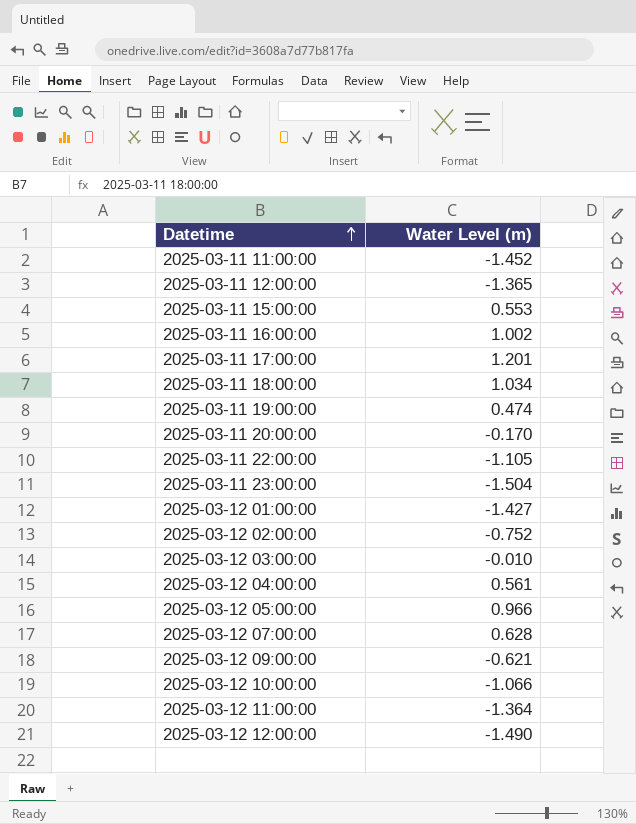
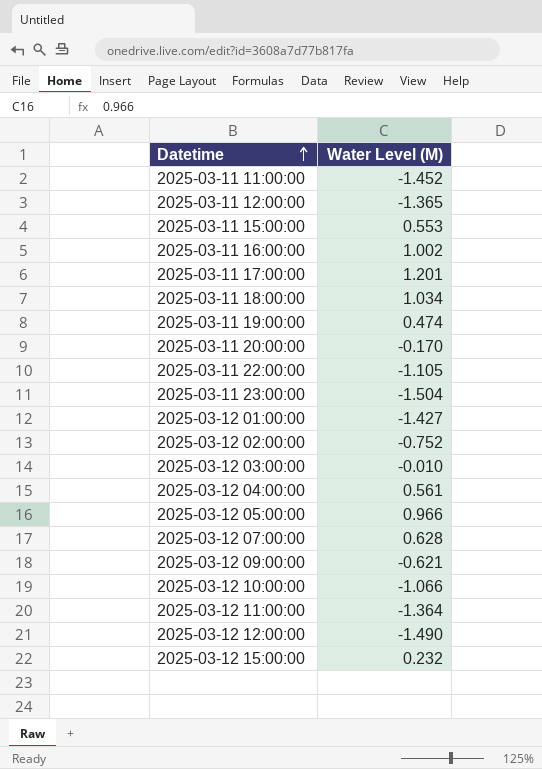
column name: Water Level (m) -> Water Level (M)
row 2025-03-12 15:00:00: none -> 0.232

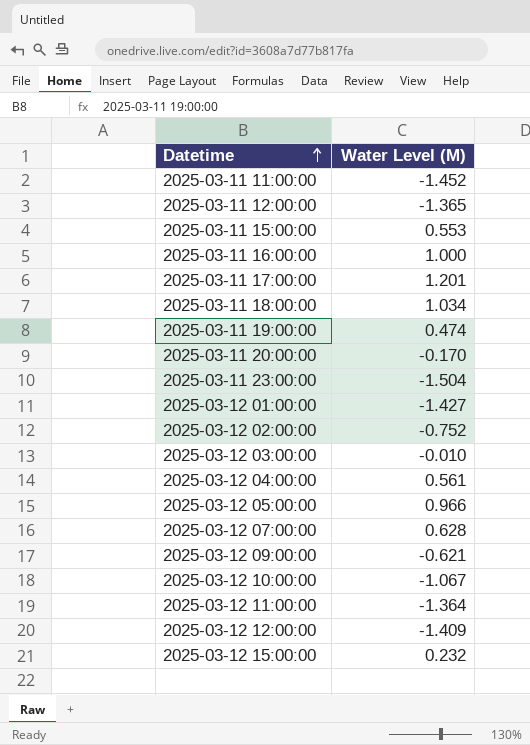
row 2025-03-11 22:00:00: -1.105 -> none
2025-03-11 16:00:00 | Water Level (M): 1.002 -> 1.000
2025-03-12 10:00:00 | Water Level (M): -1.066 -> -1.067
2025-03-12 12:00:00 | Water Level (M): -1.490 -> -1.409

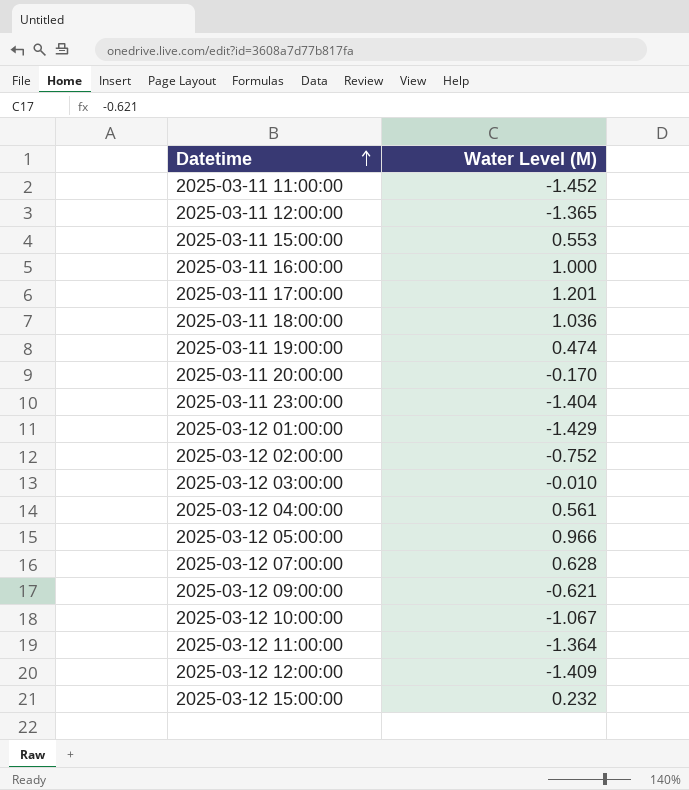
2025-03-11 18:00:00 | Water Level (M): 1.034 -> 1.036
2025-03-11 23:00:00 | Water Level (M): -1.504 -> -1.404
2025-03-12 01:00:00 | Water Level (M): -1.427 -> -1.429

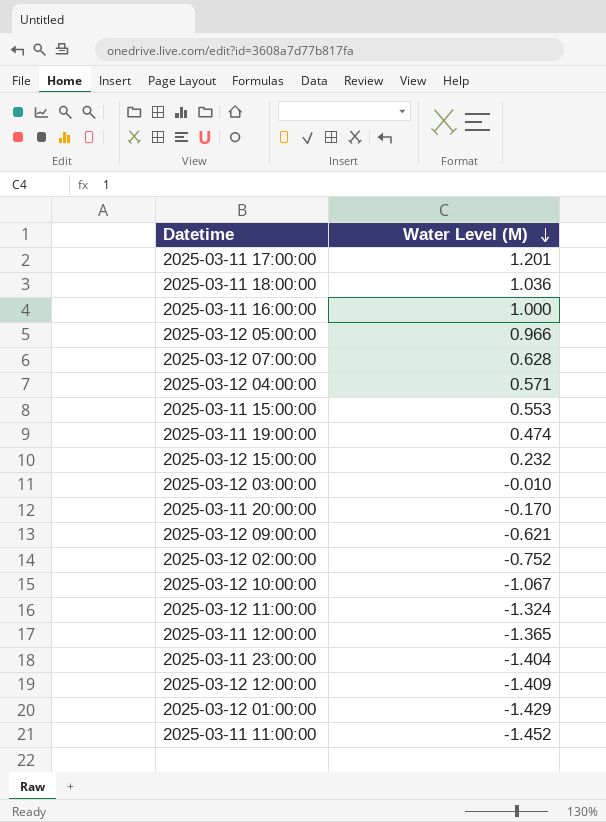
row order: Datetime ascending -> Water Level (M) descending
2025-03-12 04:00:00 | Water Level (M): 0.561 -> 0.571
2025-03-12 11:00:00 | Water Level (M): -1.364 -> -1.324

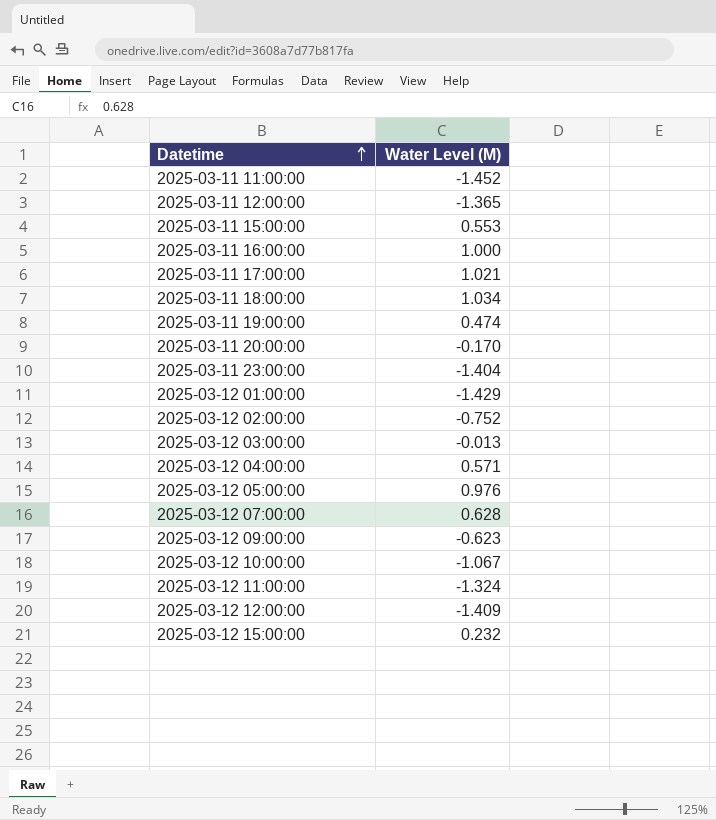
row order: Water Level (M) descending -> Datetime ascending
2025-03-11 17:00:00 | Water Level (M): 1.201 -> 1.021
2025-03-11 18:00:00 | Water Level (M): 1.036 -> 1.034
2025-03-12 03:00:00 | Water Level (M): -0.010 -> -0.013
2025-03-12 05:00:00 | Water Level (M): 0.966 -> 0.976
2025-03-12 09:00:00 | Water Level (M): -0.621 -> -0.623

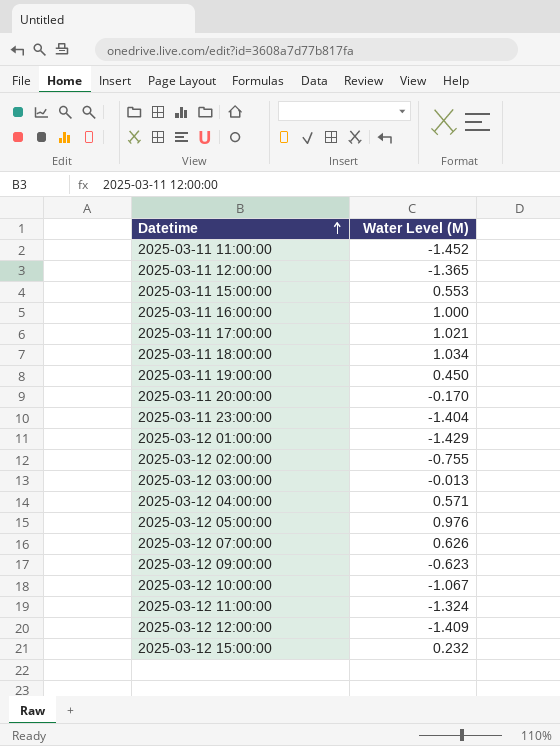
2025-03-11 19:00:00 | Water Level (M): 0.474 -> 0.450
2025-03-12 02:00:00 | Water Level (M): -0.752 -> -0.755
2025-03-12 07:00:00 | Water Level (M): 0.628 -> 0.626

